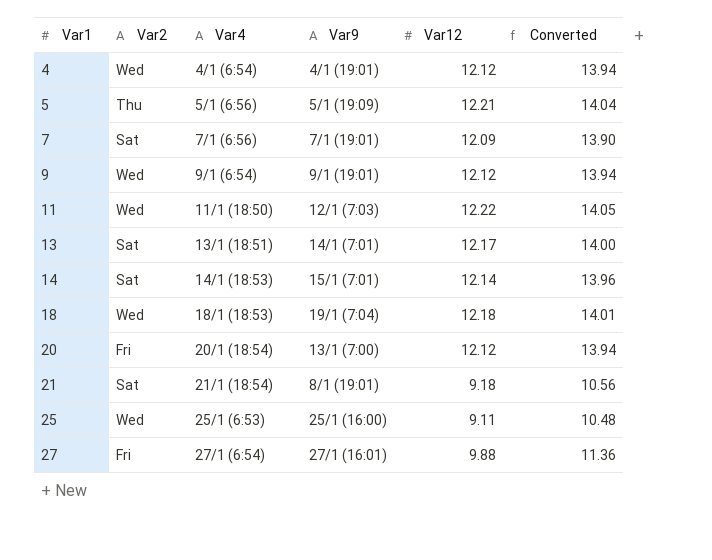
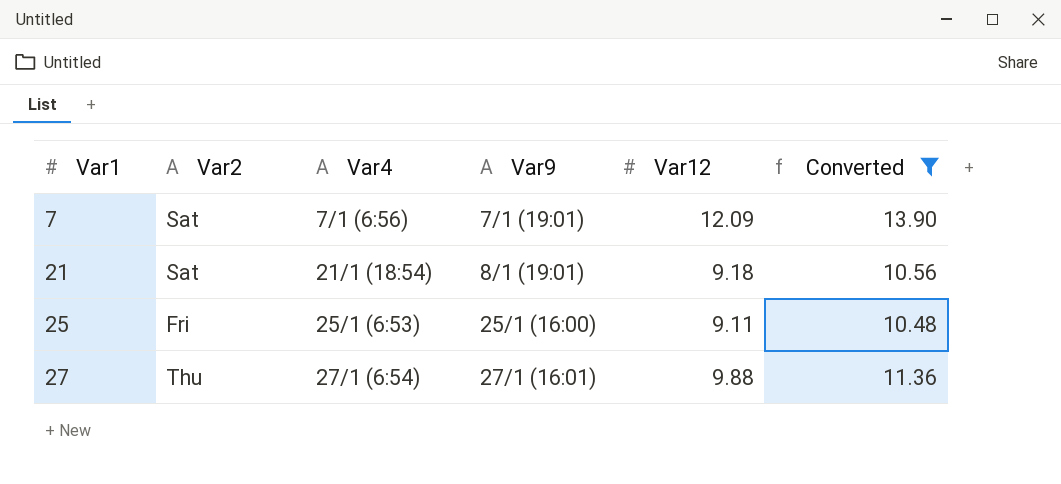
filter: none -> Converted <= 13.90
25 | Var2: Wed -> Fri
27 | Var2: Fri -> Thu

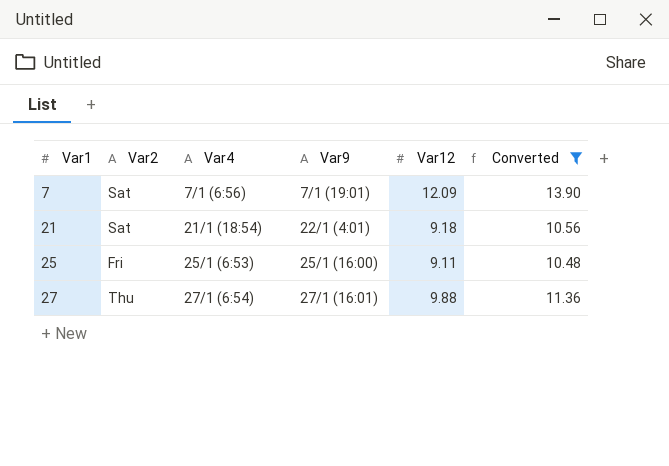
21 | Var9: 8/1 (19:01) -> 22/1 (4:01)

